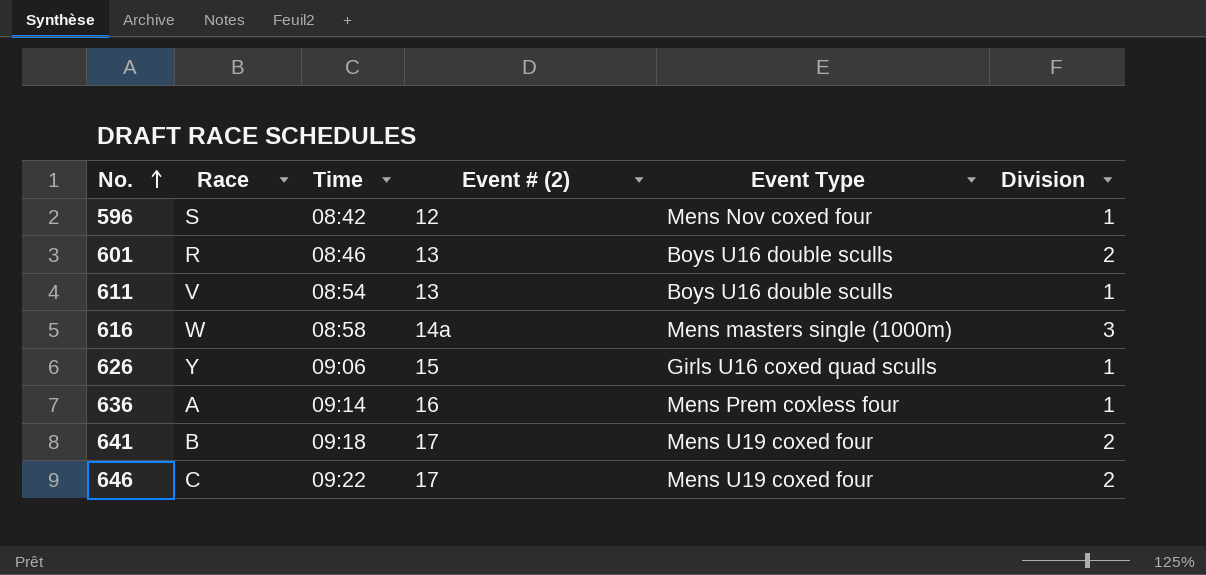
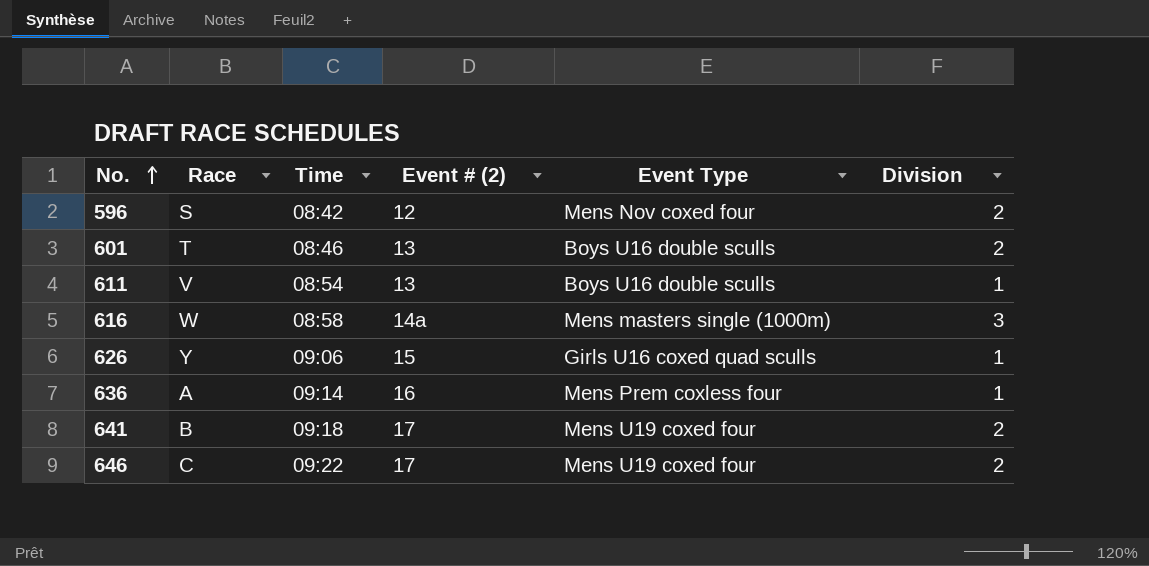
596 | Division: 1 -> 2
601 | Race: R -> T

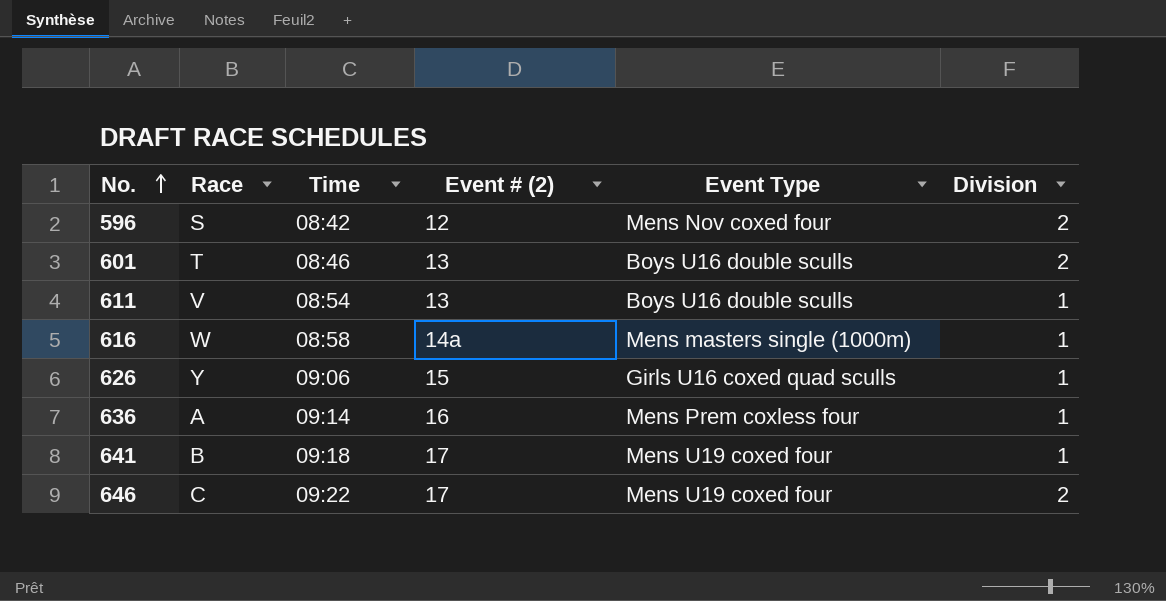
616 | Division: 3 -> 1
641 | Division: 2 -> 1

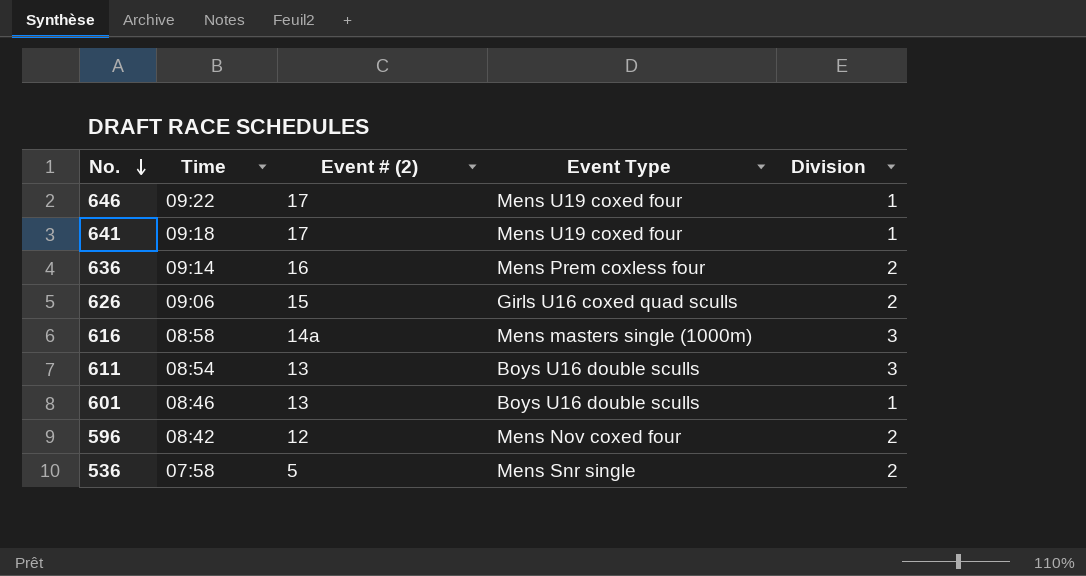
row order: No. ascending -> No. descending
column Race | position: 2 -> none
646 | Division: 2 -> 1
636 | Division: 1 -> 2
626 | Division: 1 -> 2
616 | Division: 1 -> 3
611 | Division: 1 -> 3
601 | Division: 2 -> 1
row 536: none -> 07:58 | 5 | Mens Snr single | 2

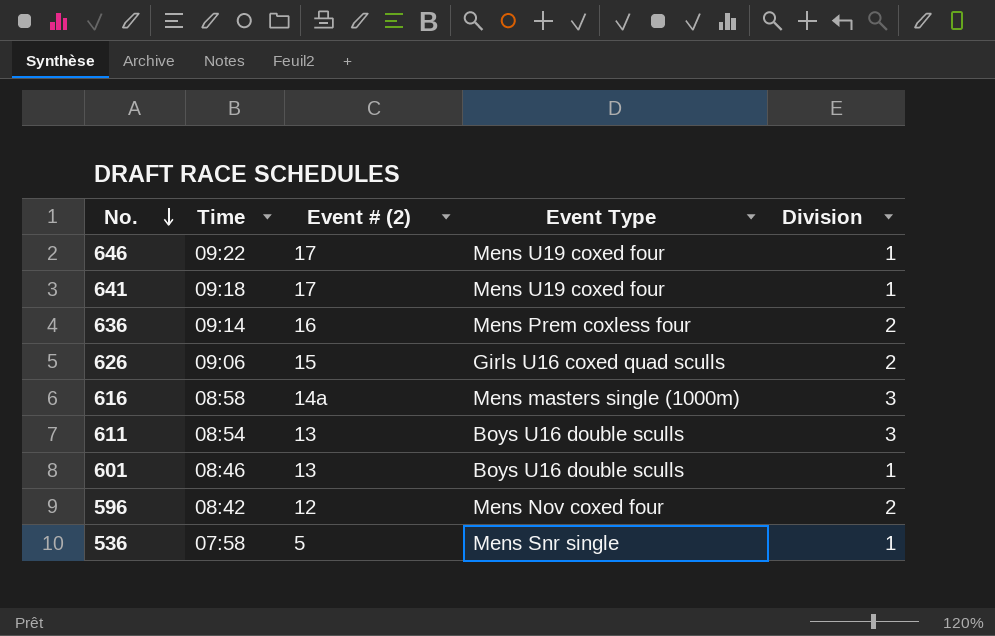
536 | Division: 2 -> 1

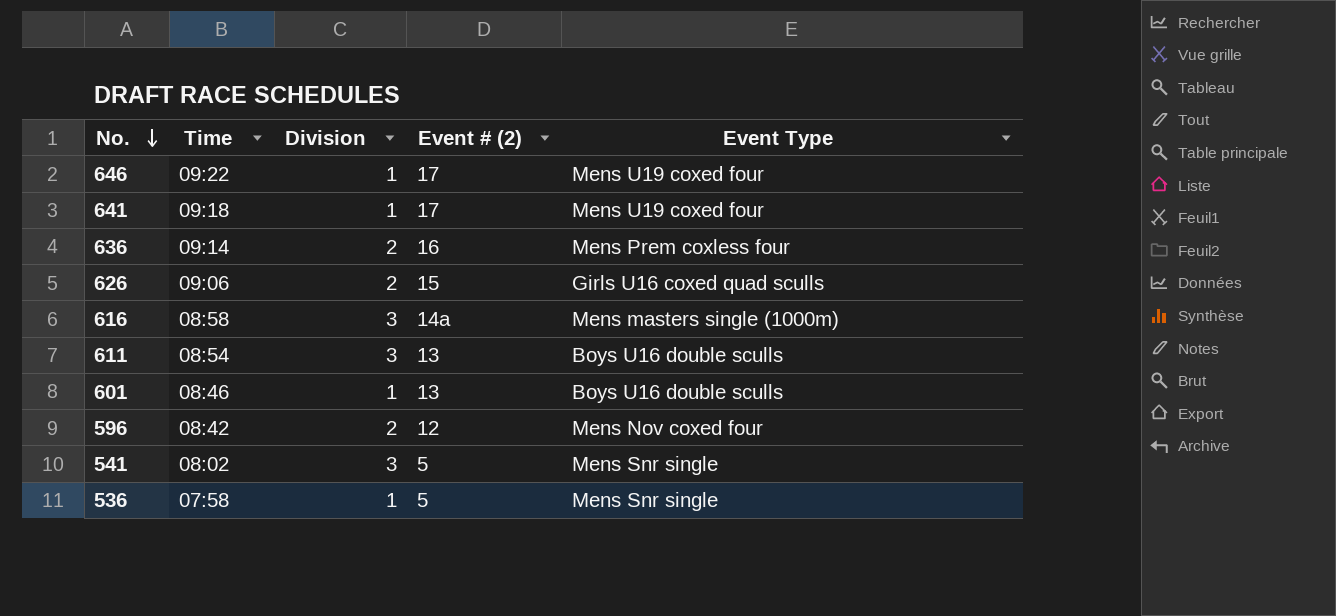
column Division | position: 5 -> 3
row 541: none -> 08:02 | 3 | 5 | Mens Snr single

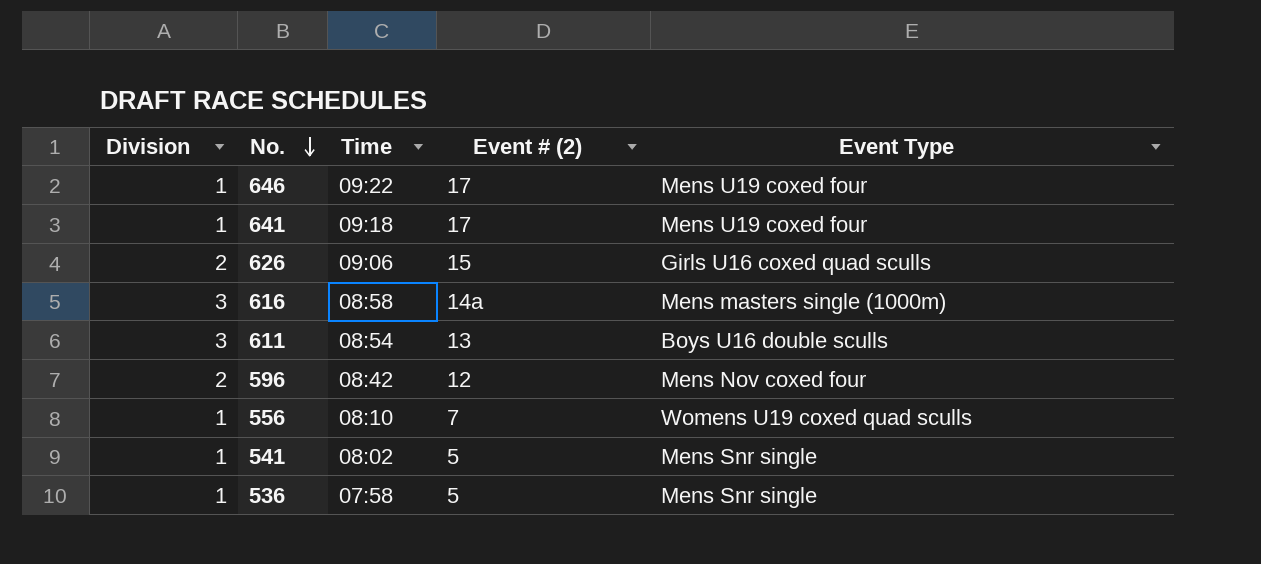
column Division | position: 3 -> 1
row 636: 09:14 | 2 | 16 | Mens Prem coxless four -> none
row 601: 08:46 | 1 | 13 | Boys U16 double sculls -> none
row 556: none -> 1 | 08:10 | 7 | Womens U19 coxed quad sculls
541 | Division: 3 -> 1

